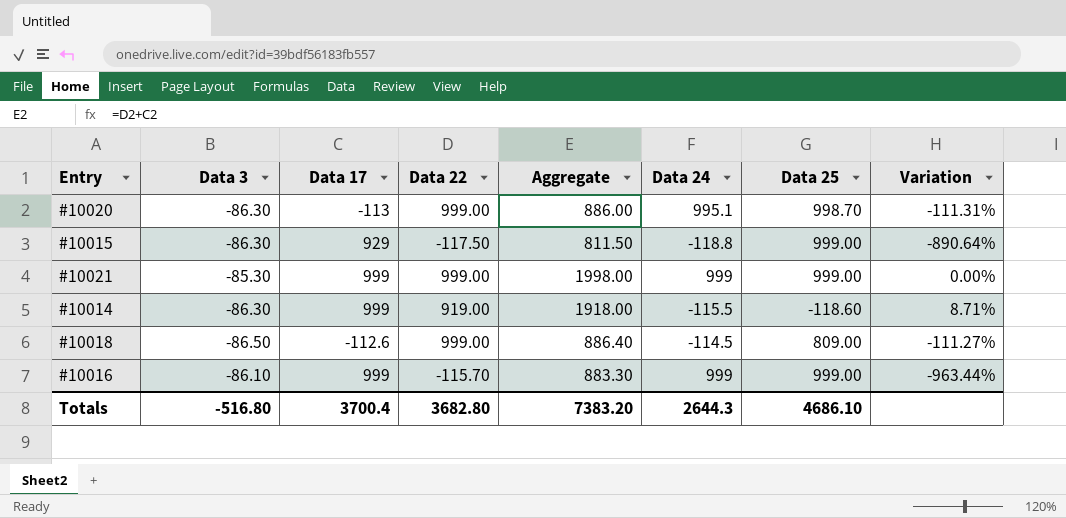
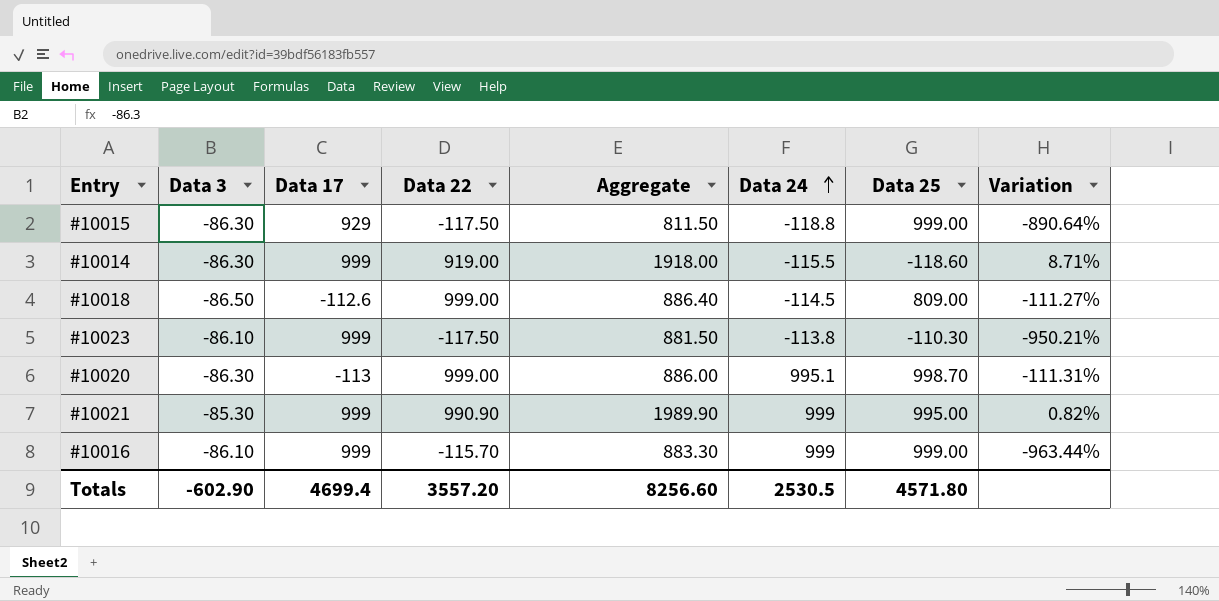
row order: none -> Data 24 ascending
row #10023: none -> -86.10 | 999 | -117.50 | 881.50 | -113.8 | -110.30 | -950.21%
#10021 | Data 22: 999.00 -> 990.90
#10021 | Aggregate: 1998.00 -> 1989.90
#10021 | Data 25: 999.00 -> 995.00
#10021 | Variation: 0.00% -> 0.82%
Totals | Data 3: -516.80 -> -602.90
Totals | Data 17: 3700.4 -> 4699.4
Totals | Data 22: 3682.80 -> 3557.20
Totals | Aggregate: 7383.20 -> 8256.60
Totals | Data 24: 2644.3 -> 2530.5
Totals | Data 25: 4686.10 -> 4571.80

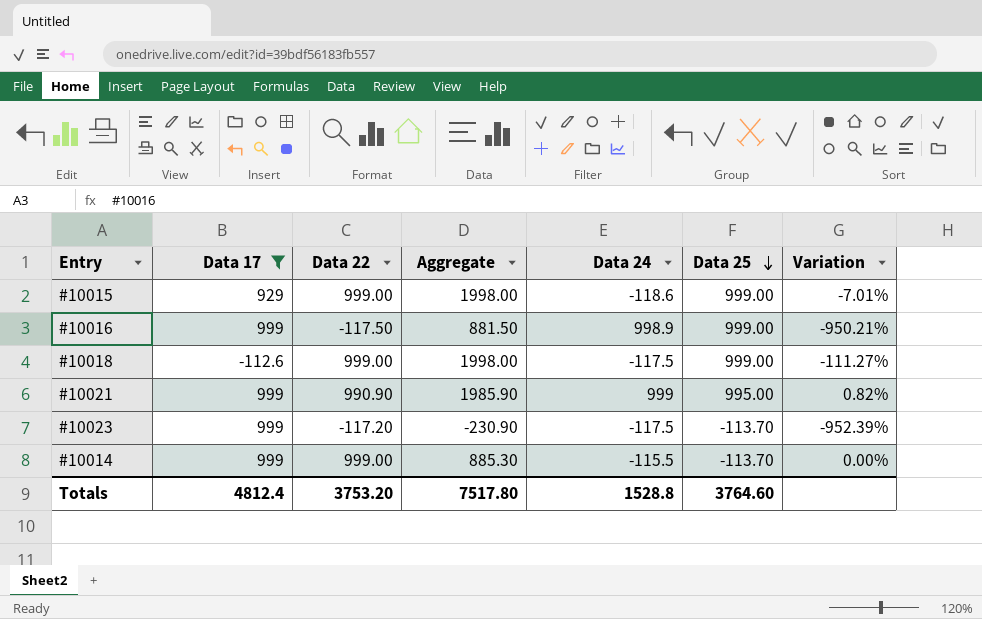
filter: none -> Data 17 != -113
row order: Data 24 ascending -> Data 25 descending
column Data 3 | position: 2 -> none
column Aggregate | formula: [Data 17] + [Data 22] -> [Data 22] + [Data 25]
#10015 | Data 22: -117.50 -> 999.00
#10015 | Data 24: -118.8 -> -118.6
#10015 | Variation: -890.64% -> -7.01%
#10016 | Data 22: -115.70 -> -117.50
#10016 | Data 24: 999 -> 998.9
#10016 | Variation: -963.44% -> -950.21%
#10018 | Data 24: -114.5 -> -117.5
#10018 | Data 25: 809.00 -> 999.00
#10023 | Data 22: -117.50 -> -117.20
#10023 | Data 24: -113.8 -> -117.5
#10023 | Data 25: -110.30 -> -113.70
#10023 | Variation: -950.21% -> -952.39%
#10014 | Data 22: 919.00 -> 999.00
#10014 | Data 25: -118.60 -> -113.70
#10014 | Variation: 8.71% -> 0.00%
Totals | Data 17: 4699.4 -> 4812.4
Totals | Data 22: 3557.20 -> 3753.20
Totals | Aggregate: 8256.60 -> 7517.80
Totals | Data 24: 2530.5 -> 1528.8
Totals | Data 25: 4571.80 -> 3764.60

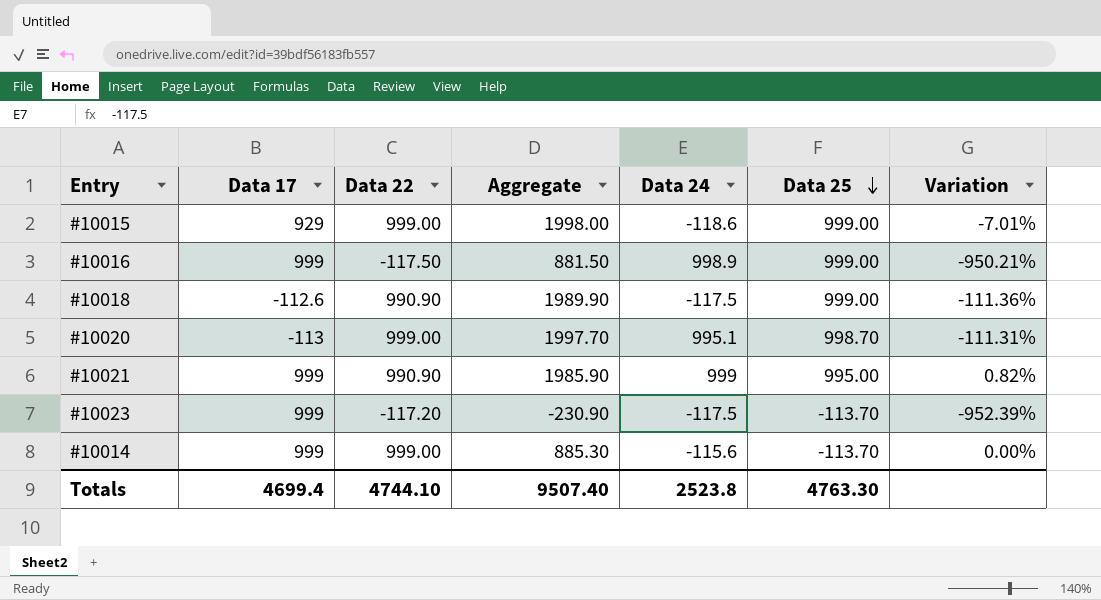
filter: Data 17 != -113 -> none
#10018 | Data 22: 999.00 -> 990.90
#10018 | Aggregate: 1998.00 -> 1989.90
#10018 | Variation: -111.27% -> -111.36%
#10014 | Data 24: -115.5 -> -115.6
Totals | Data 17: 4812.4 -> 4699.4
Totals | Data 22: 3753.20 -> 4744.10
Totals | Aggregate: 7517.80 -> 9507.40
Totals | Data 24: 1528.8 -> 2523.8
Totals | Data 25: 3764.60 -> 4763.30

